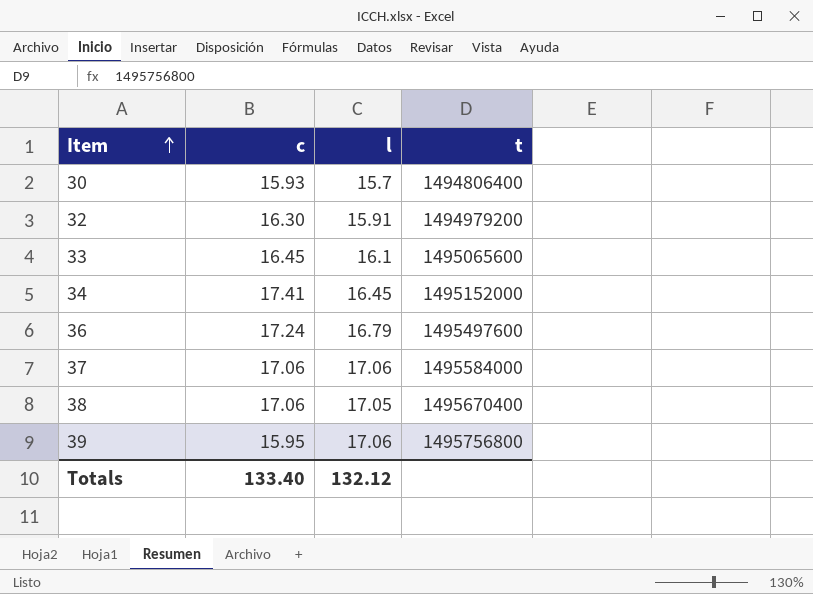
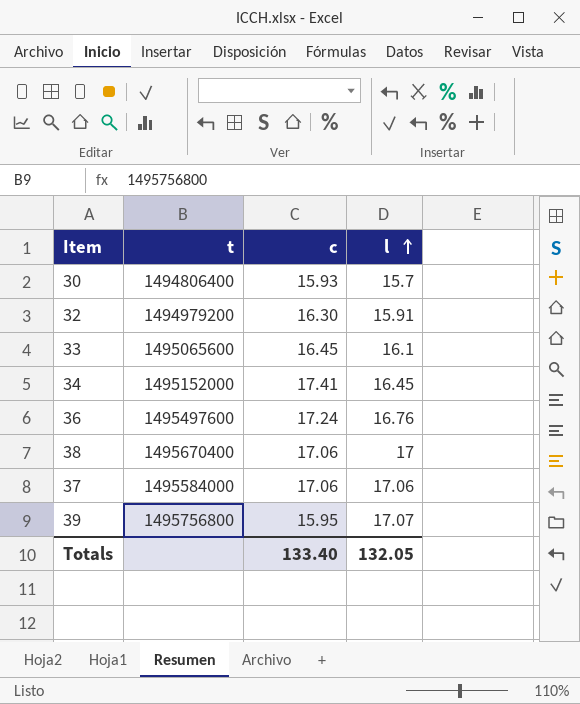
row order: Item ascending -> l ascending
column t | position: 4 -> 2
36 | l: 16.79 -> 16.76
38 | l: 17.05 -> 17
39 | l: 17.06 -> 17.07
Totals | l: 132.12 -> 132.05

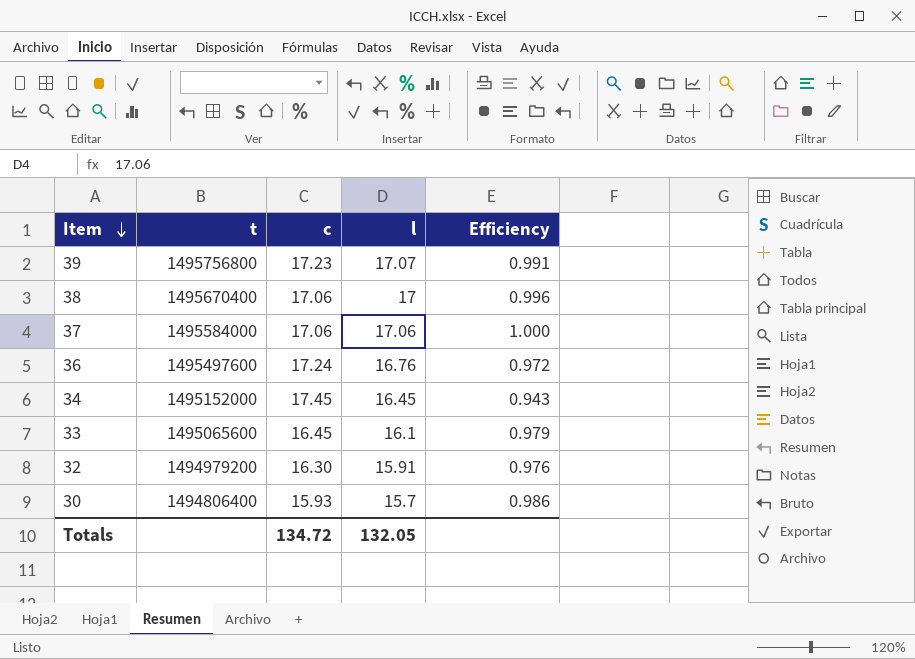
row order: l ascending -> Item descending
column Efficiency | formula: none -> [l] / [c]
39 | c: 15.95 -> 17.23
34 | c: 17.41 -> 17.45
Totals | c: 133.40 -> 134.72

